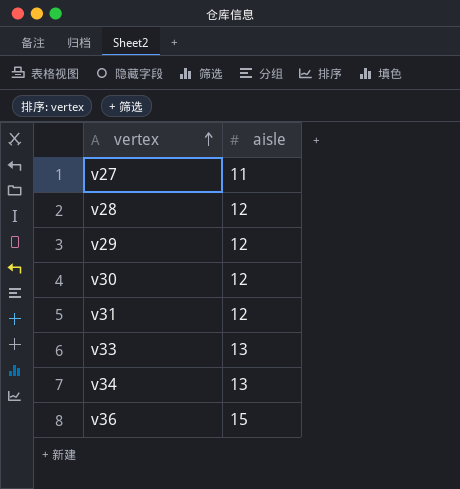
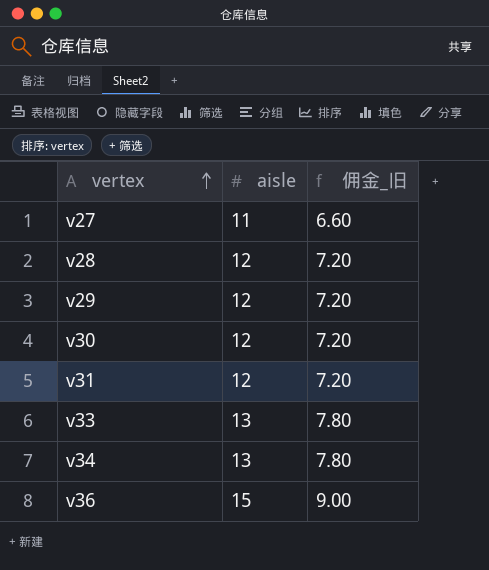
column 佣金_旧 | formula: none -> [aisle] * 0.6

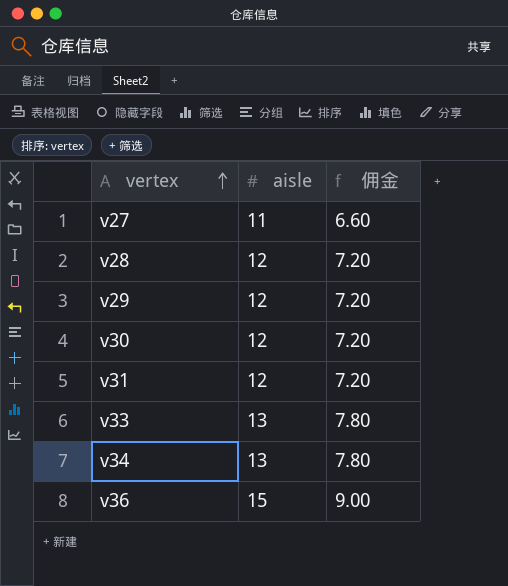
column name: 佣金_旧 -> 佣金

